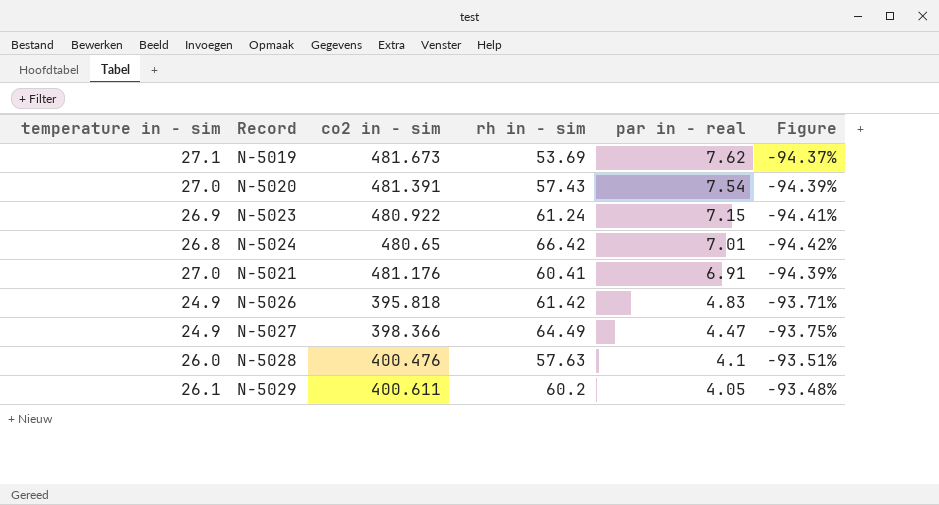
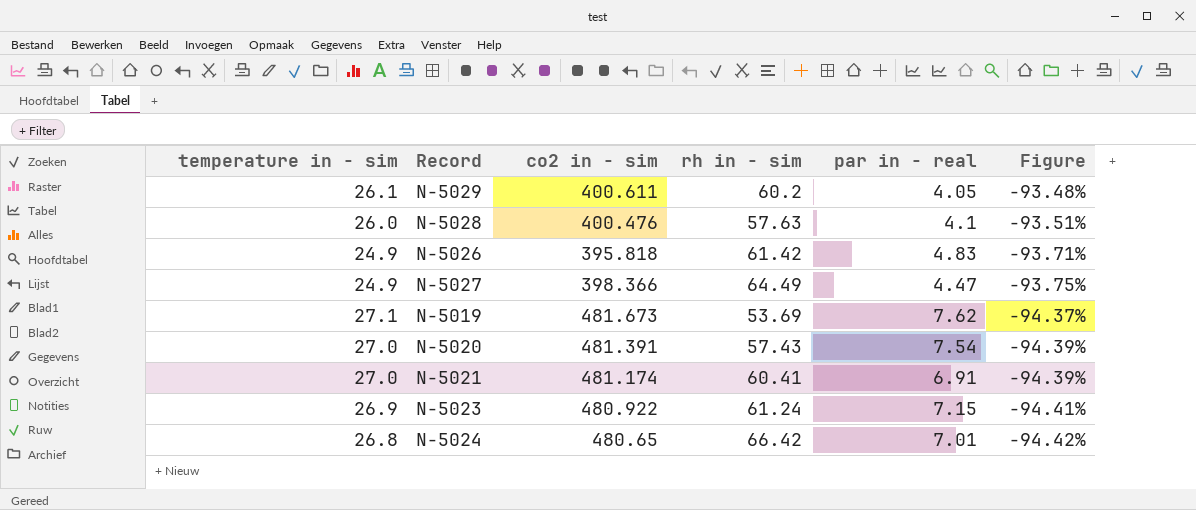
row order: par in - real descending -> Figure descending
N-5021 | co2 in - sim: 481.176 -> 481.174

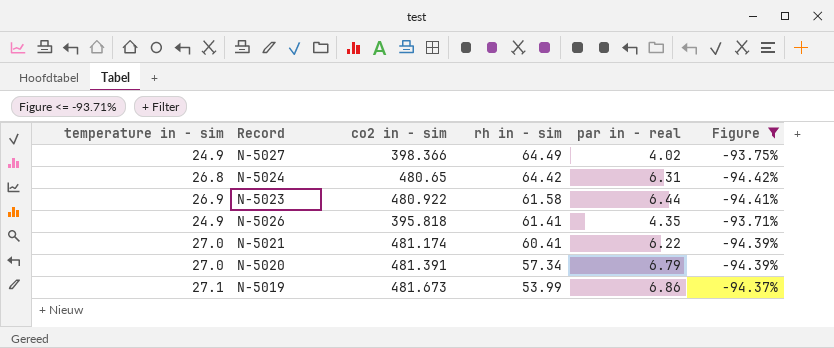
filter: none -> Figure <= -93.71%
row order: Figure descending -> rh in - sim descending
N-5027 | par in - real: 4.47 -> 4.02
N-5024 | rh in - sim: 66.42 -> 64.42
N-5024 | par in - real: 7.01 -> 6.31
N-5023 | rh in - sim: 61.24 -> 61.58
N-5023 | par in - real: 7.15 -> 6.44
N-5026 | rh in - sim: 61.42 -> 61.41
N-5026 | par in - real: 4.83 -> 4.35
N-5021 | par in - real: 6.91 -> 6.22
N-5020 | rh in - sim: 57.43 -> 57.34
N-5020 | par in - real: 7.54 -> 6.79
N-5019 | rh in - sim: 53.69 -> 53.99
N-5019 | par in - real: 7.62 -> 6.86

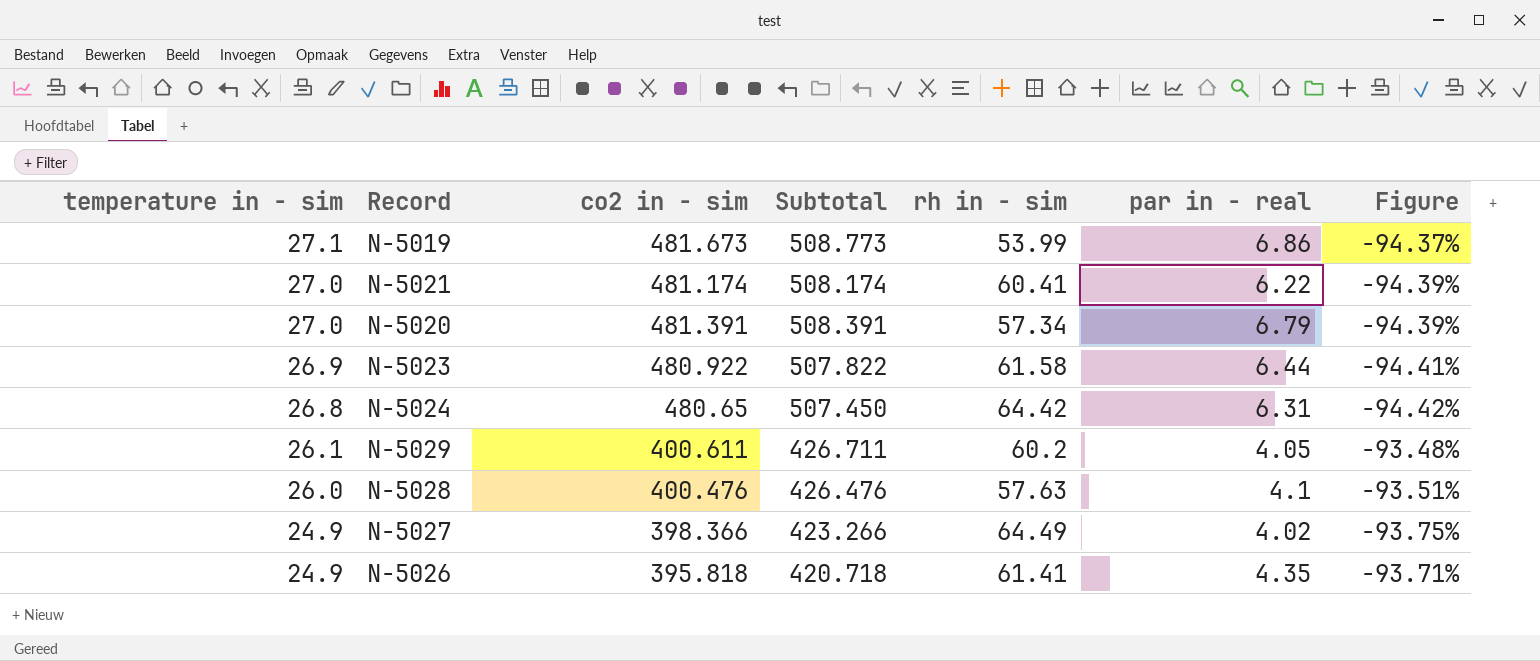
filter: Figure <= -93.71% -> none
row order: rh in - sim descending -> temperature in - sim descending
column Subtotal | formula: none -> [temperature in - sim] + [co2 in - sim]

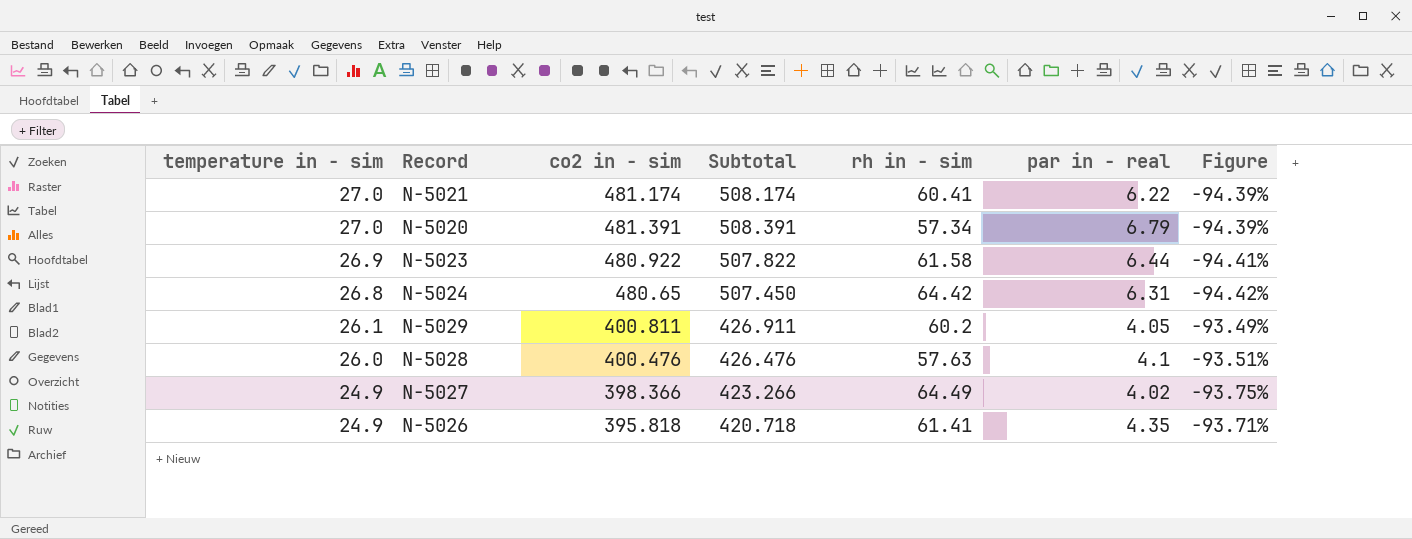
row N-5019: 27.1 | 481.673 | 508.773 | 53.99 | 6.86 | -94.37% -> none
N-5029 | co2 in - sim: 400.611 -> 400.811
N-5029 | Subtotal: 426.711 -> 426.911
N-5029 | Figure: -93.48% -> -93.49%

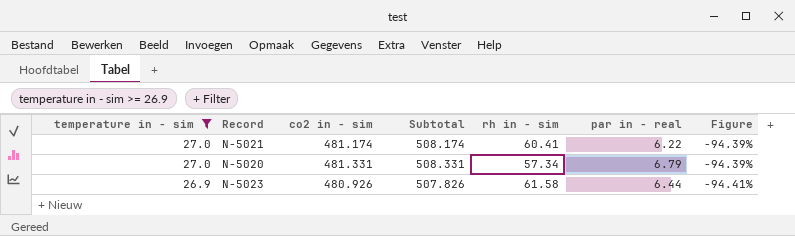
filter: none -> temperature in - sim >= 26.9
N-5020 | co2 in - sim: 481.391 -> 481.331
N-5020 | Subtotal: 508.391 -> 508.331
N-5023 | co2 in - sim: 480.922 -> 480.926
N-5023 | Subtotal: 507.822 -> 507.826

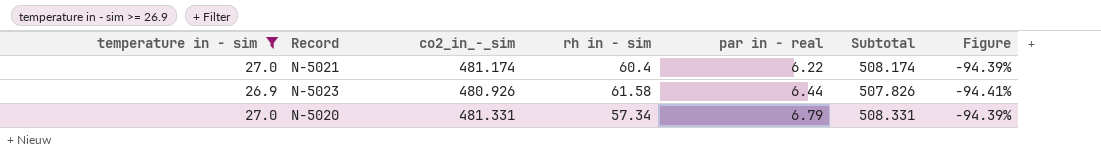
row order: temperature in - sim descending -> par in - real ascending
column name: co2 in - sim -> co2_in_-_sim
column Subtotal | position: 4 -> 6
N-5021 | rh in - sim: 60.41 -> 60.4

